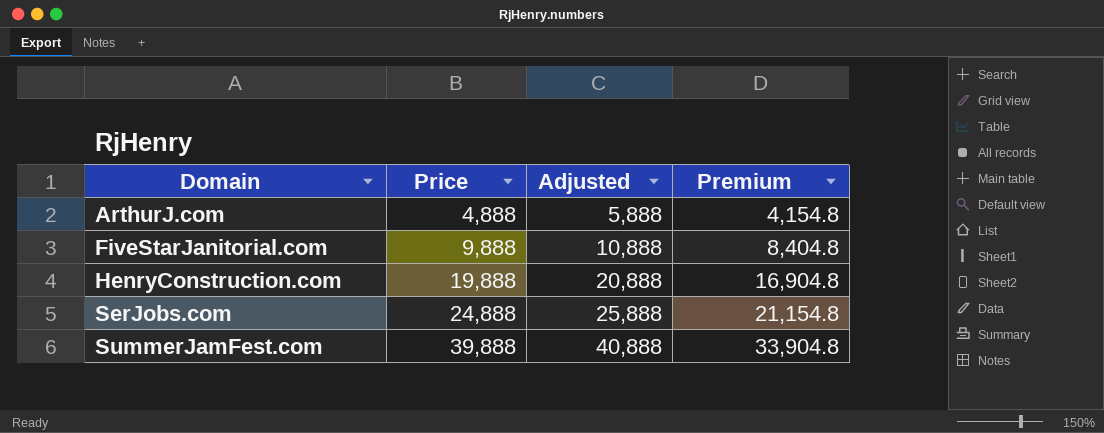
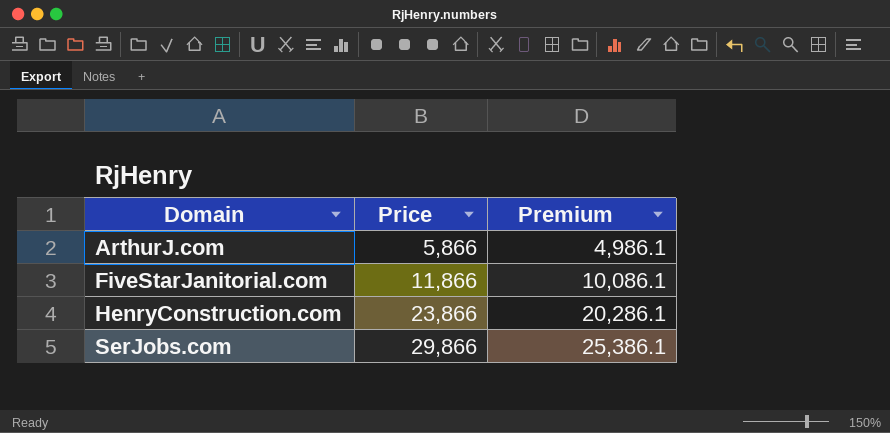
column Adjusted | formula: [Price] + 1000 -> none
row SummerJamFest.com: 39,888 | 40,888 | 33,904.8 -> none
ArthurJ.com | Price: 4,888 -> 5,866
ArthurJ.com | Premium: 4,154.8 -> 4,986.1
FiveStarJanitorial.com | Price: 9,888 -> 11,866
FiveStarJanitorial.com | Premium: 8,404.8 -> 10,086.1
HenryConstruction.com | Price: 19,888 -> 23,866
HenryConstruction.com | Premium: 16,904.8 -> 20,286.1
SerJobs.com | Price: 24,888 -> 29,866
SerJobs.com | Premium: 21,154.8 -> 25,386.1

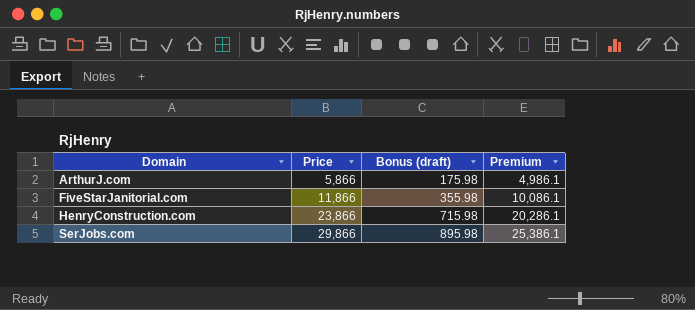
column Bonus (draft) | formula: none -> [Price] * 0.03

